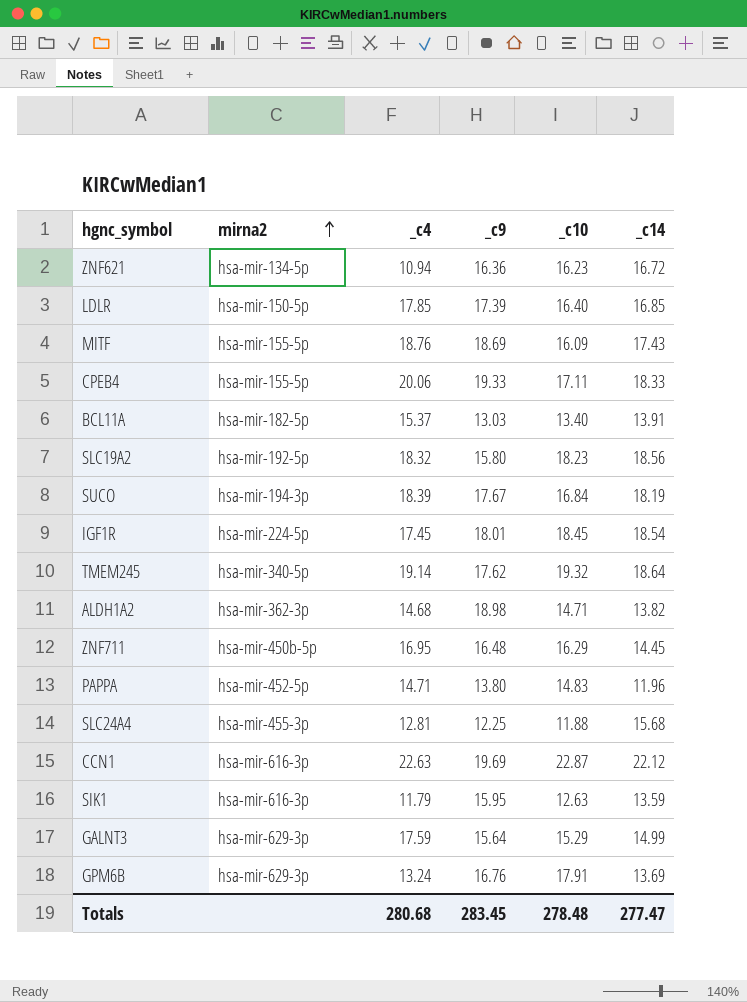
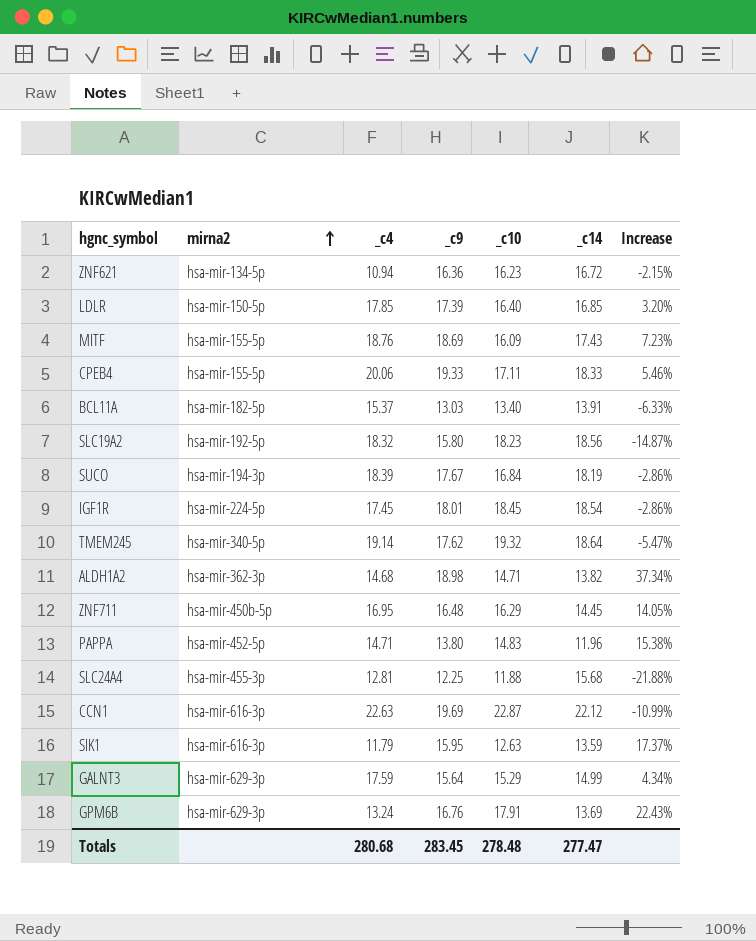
column Increase | formula: none -> ([_c9] - [_c14]) / [_c14]

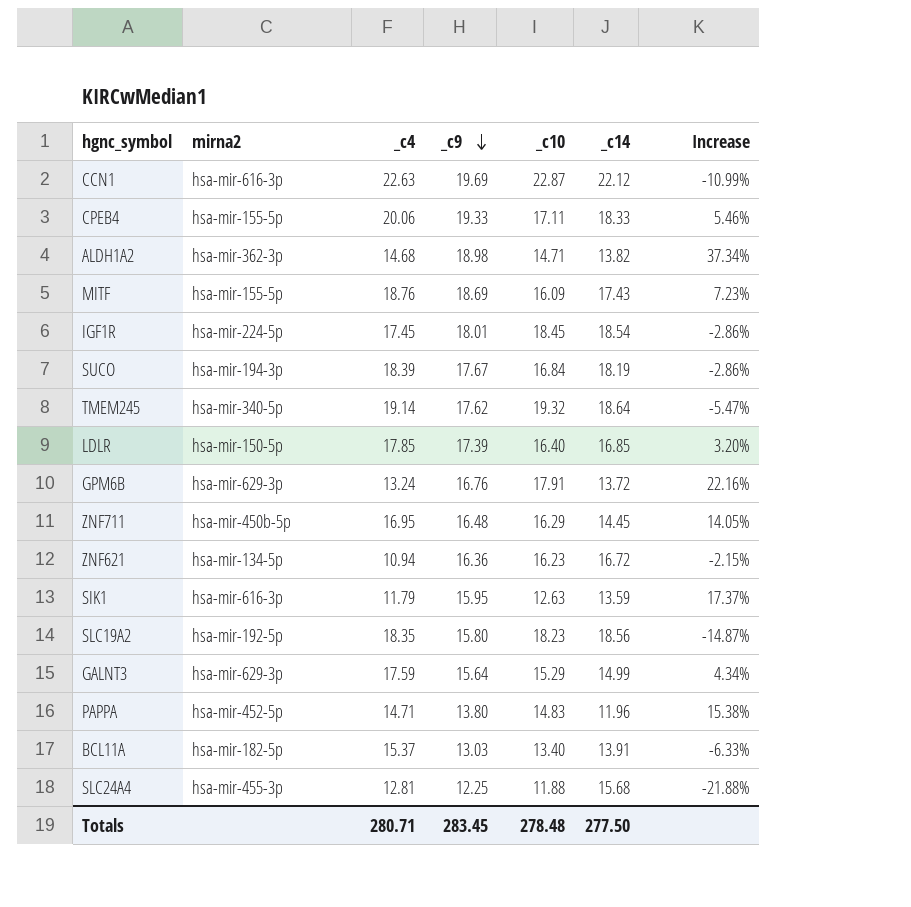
row order: mirna2 ascending -> _c9 descending
GPM6B | _c14: 13.69 -> 13.72
GPM6B | Increase: 22.43% -> 22.16%
SLC19A2 | _c4: 18.32 -> 18.35
Totals | _c4: 280.68 -> 280.71
Totals | _c14: 277.47 -> 277.50

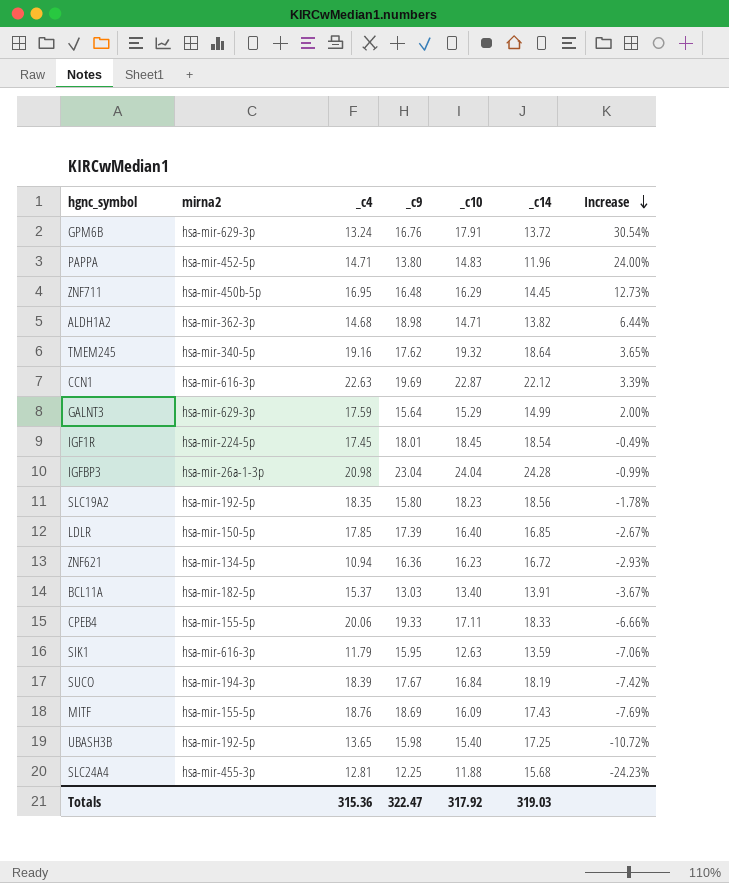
row order: _c9 descending -> Increase descending
column Increase | formula: ([_c9] - [_c14]) / [_c14] -> ([_c10] - [_c14]) / [_c14]
TMEM245 | _c4: 19.14 -> 19.16
row IGFBP3: none -> hsa-mir-26a-1-3p | 20.98 | 23.04 | 24.04 | 24.28 | -0.99%
row UBASH3B: none -> hsa-mir-192-5p | 13.65 | 15.98 | 15.40 | 17.25 | -10.72%
Totals | _c4: 280.71 -> 315.36
Totals | _c9: 283.45 -> 322.47
Totals | _c10: 278.48 -> 317.92
Totals | _c14: 277.50 -> 319.03

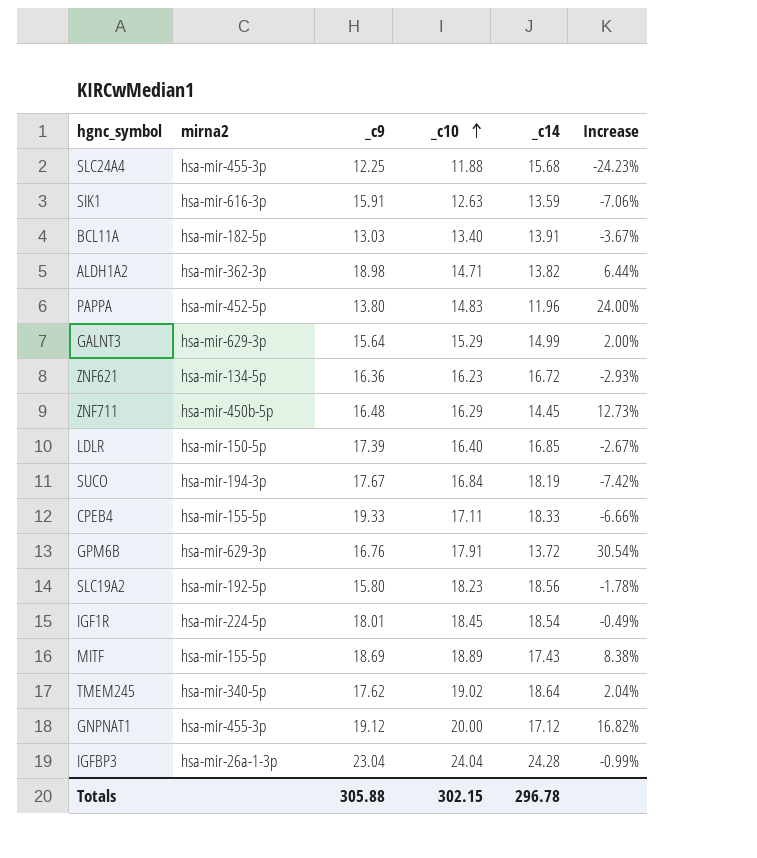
row order: Increase descending -> _c10 ascending
column _c4 | position: 3 -> none
row CCN1: hsa-mir-616-3p | 22.63 | 19.69 | 22.87 | 22.12 | 3.39% -> none
row UBASH3B: hsa-mir-192-5p | 13.65 | 15.98 | 15.40 | 17.25 | -10.72% -> none
SIK1 | _c9: 15.95 -> 15.91
MITF | _c10: 16.09 -> 18.89
MITF | Increase: -7.69% -> 8.38%
TMEM245 | _c10: 19.32 -> 19.02
TMEM245 | Increase: 3.65% -> 2.04%
row GNPNAT1: none -> hsa-mir-455-3p | 19.12 | 20.00 | 17.12 | 16.82%
Totals | _c9: 322.47 -> 305.88
Totals | _c10: 317.92 -> 302.15
Totals | _c14: 319.03 -> 296.78

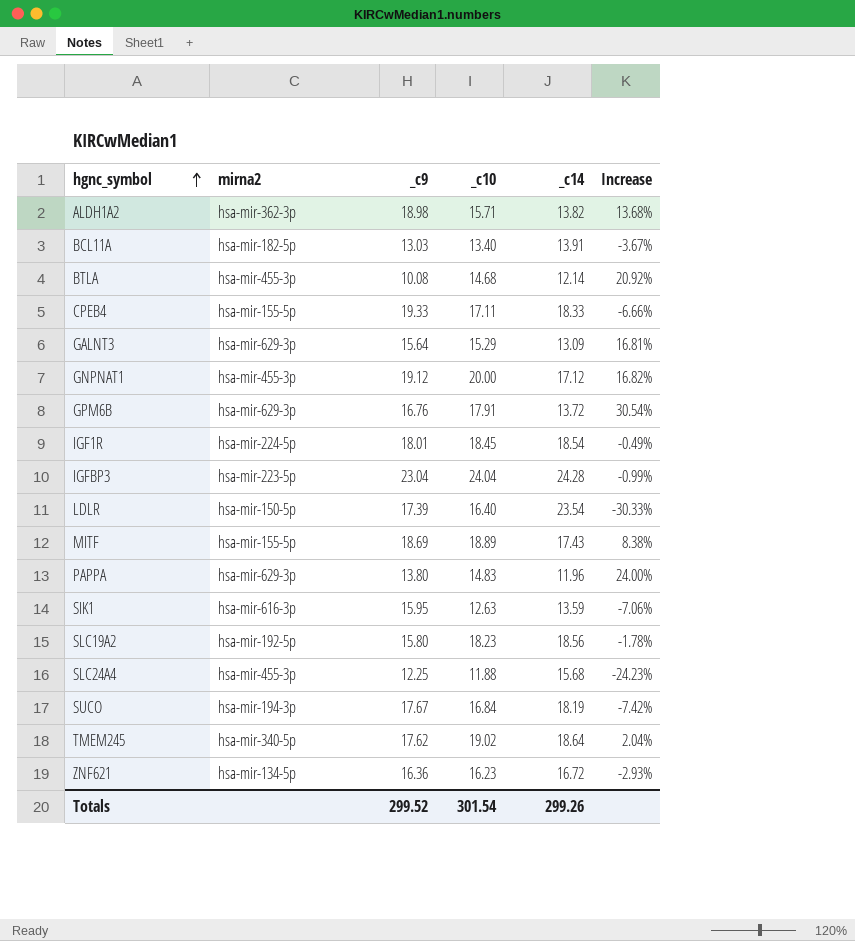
row order: _c10 ascending -> hgnc_symbol ascending
row ZNF711: hsa-mir-450b-5p | 16.48 | 16.29 | 14.45 | 12.73% -> none
ALDH1A2 | _c10: 14.71 -> 15.71
ALDH1A2 | Increase: 6.44% -> 13.68%
row BTLA: none -> hsa-mir-455-3p | 10.08 | 14.68 | 12.14 | 20.92%
GALNT3 | _c14: 14.99 -> 13.09
GALNT3 | Increase: 2.00% -> 16.81%
IGFBP3 | mirna2: hsa-mir-26a-1-3p -> hsa-mir-223-5p
LDLR | _c14: 16.85 -> 23.54
LDLR | Increase: -2.67% -> -30.33%
PAPPA | mirna2: hsa-mir-452-5p -> hsa-mir-629-3p
SIK1 | _c9: 15.91 -> 15.95
Totals | _c9: 305.88 -> 299.52
Totals | _c10: 302.15 -> 301.54
Totals | _c14: 296.78 -> 299.26

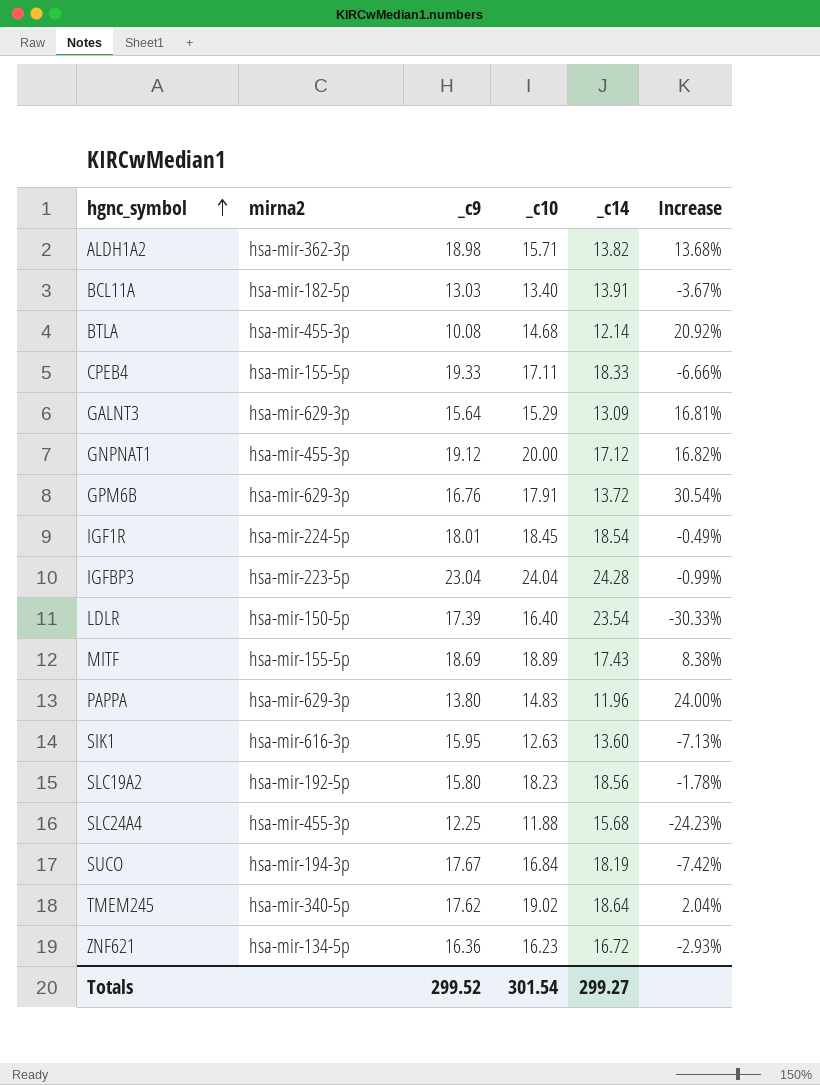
SIK1 | _c14: 13.59 -> 13.60
SIK1 | Increase: -7.06% -> -7.13%
Totals | _c14: 299.26 -> 299.27

